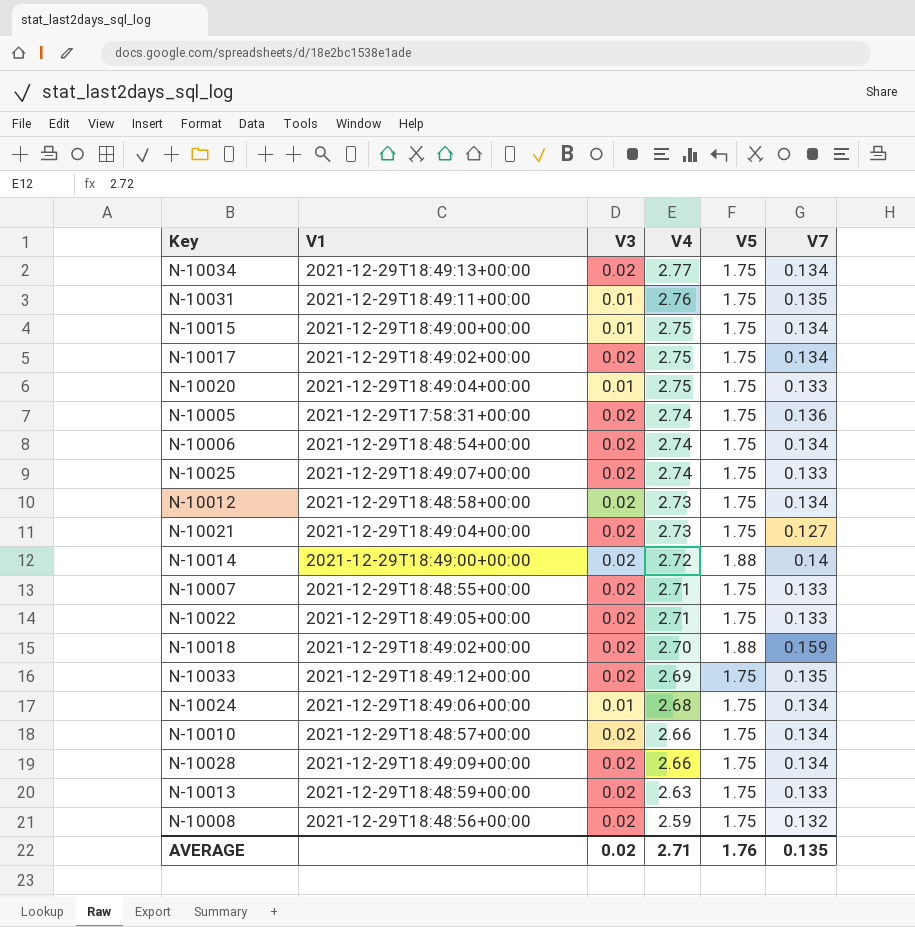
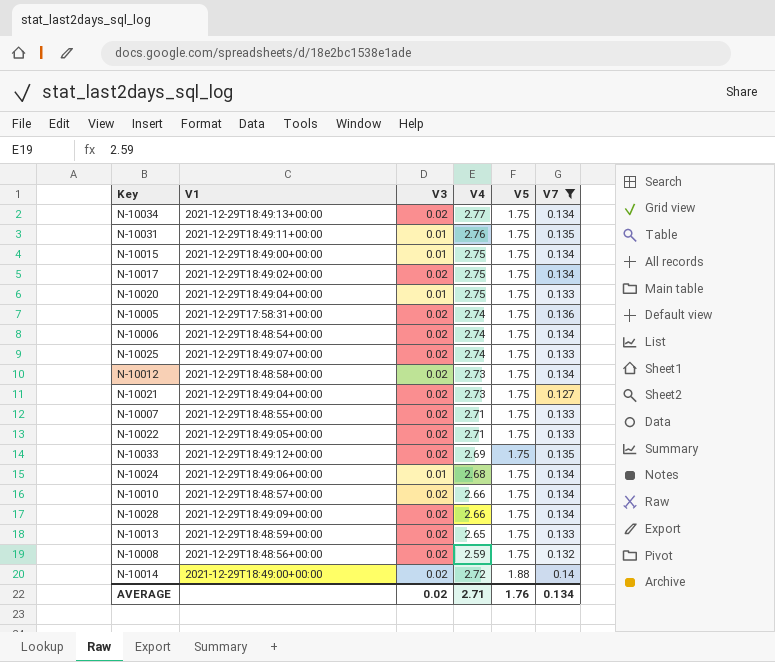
filter: none -> V7 != 0.159
row order: V4 descending -> V5 ascending
N-10013 | V4: 2.63 -> 2.65
AVERAGE | V7: 0.135 -> 0.134

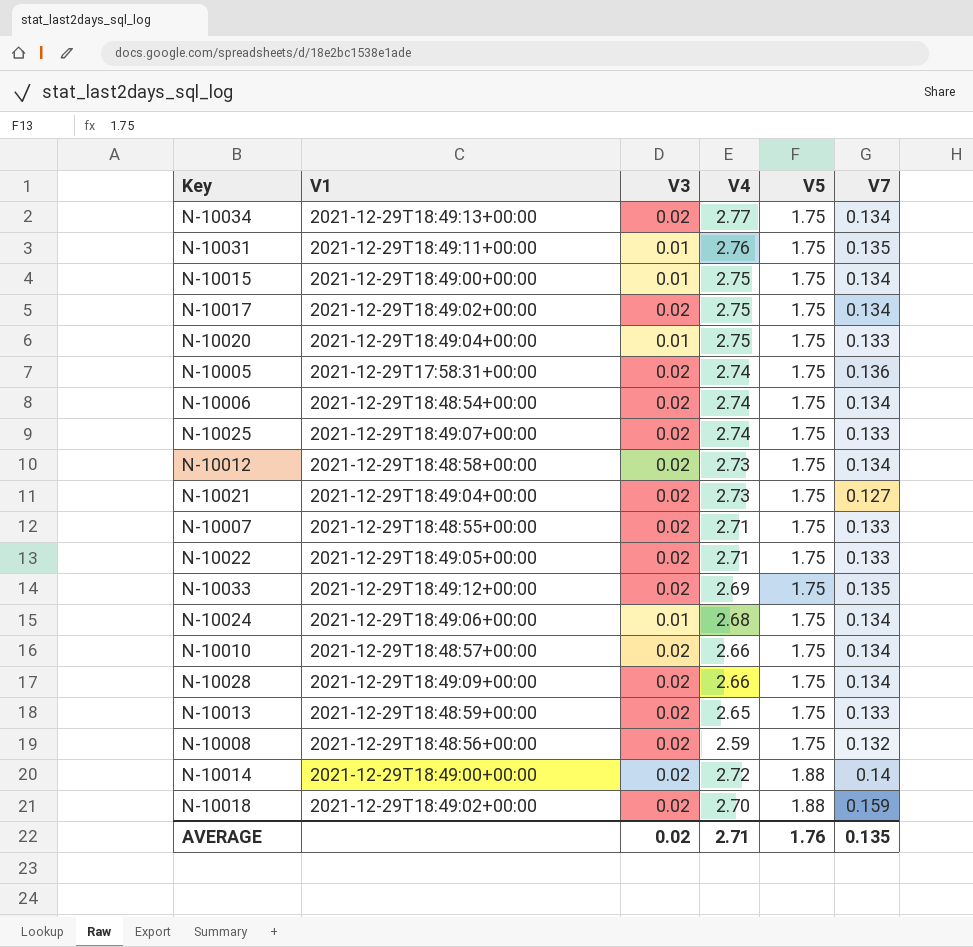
filter: V7 != 0.159 -> none
AVERAGE | V7: 0.134 -> 0.135

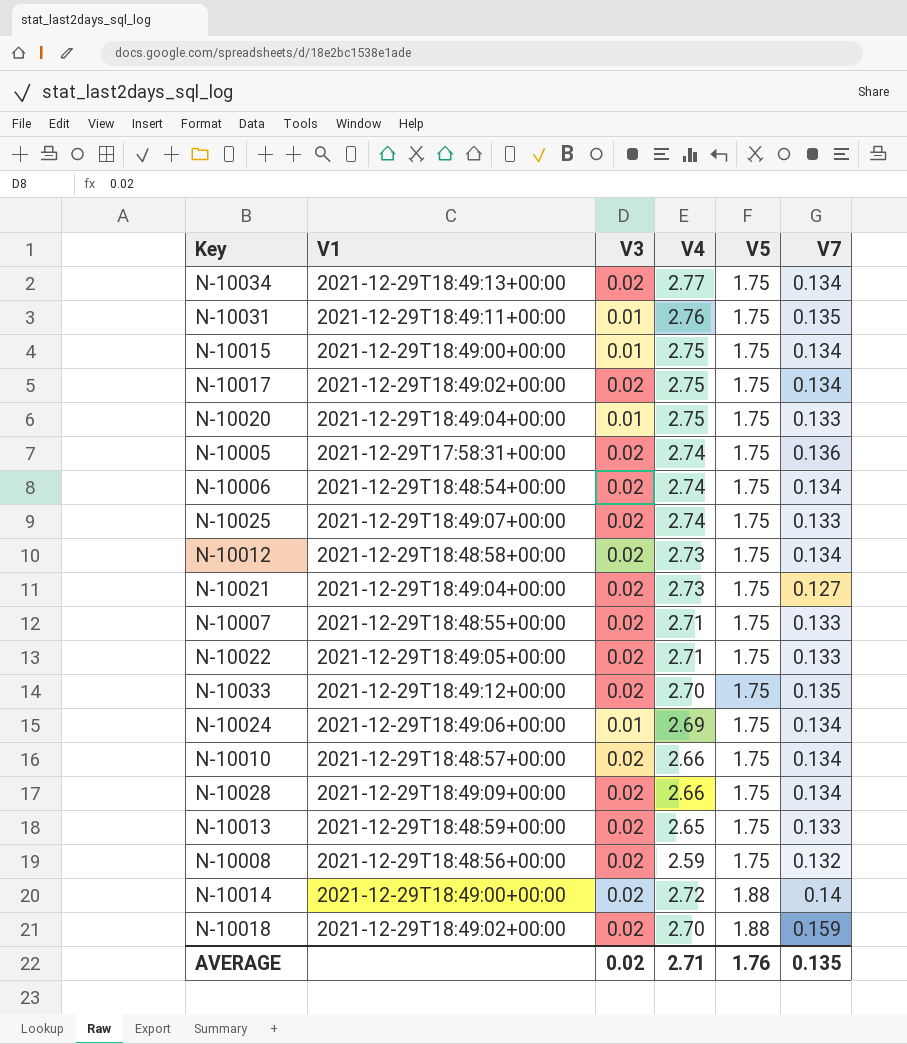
N-10033 | V4: 2.69 -> 2.70
N-10024 | V4: 2.68 -> 2.69

